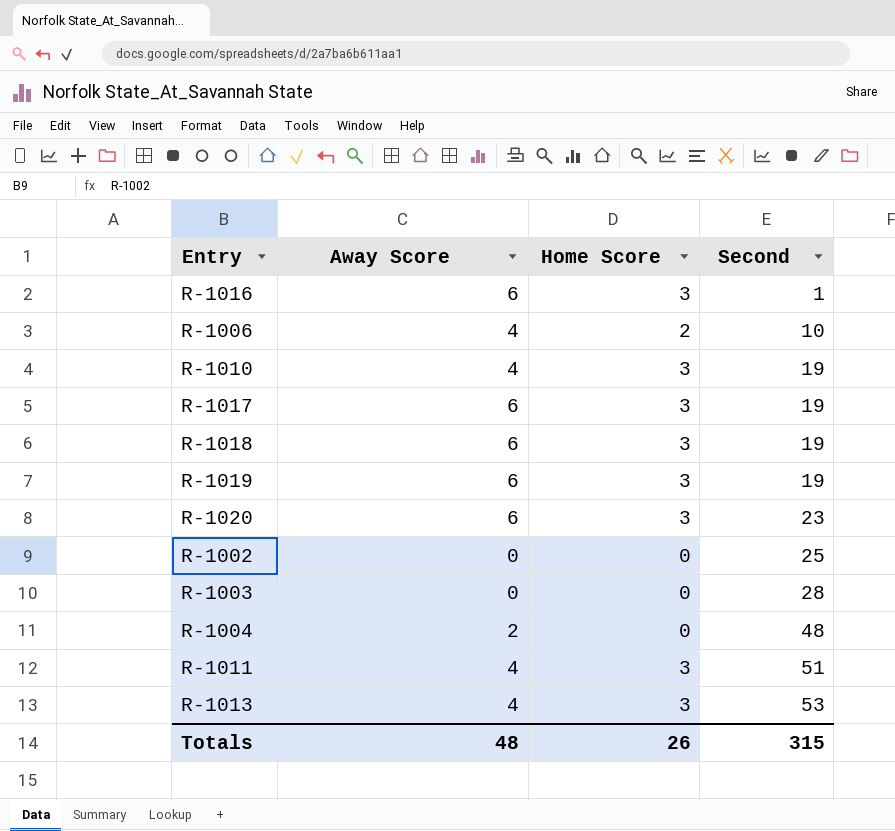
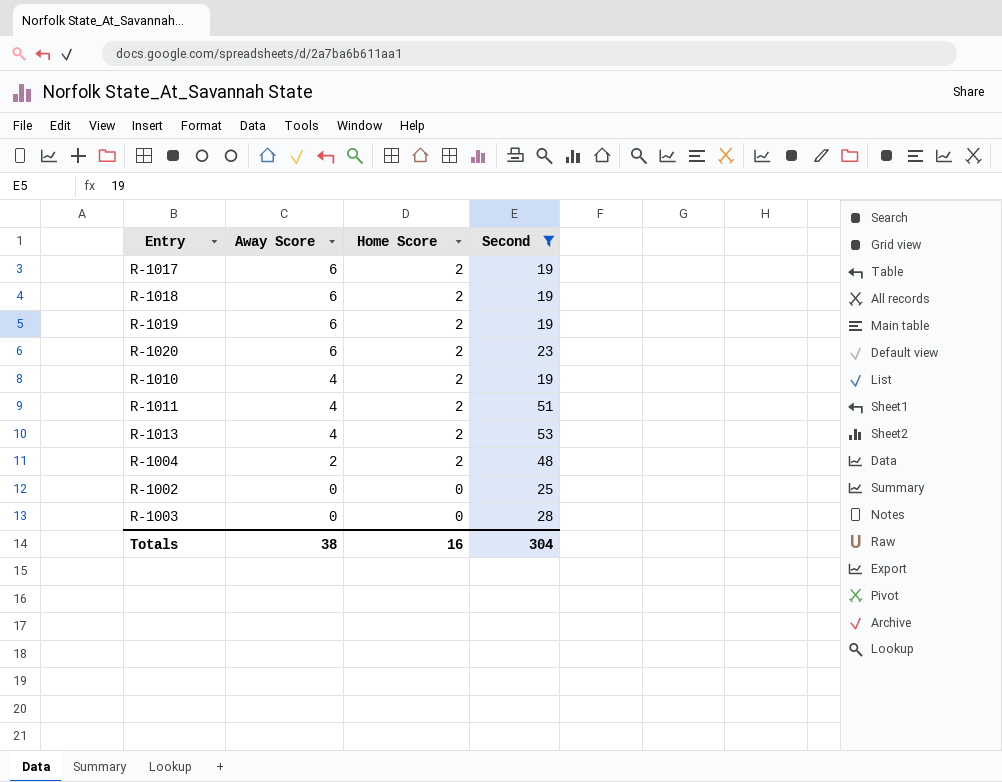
filter: none -> Second >= 19
row order: Second ascending -> Away Score descending
R-1017 | Home Score: 3 -> 2
R-1018 | Home Score: 3 -> 2
R-1019 | Home Score: 3 -> 2
R-1020 | Home Score: 3 -> 2
R-1010 | Home Score: 3 -> 2
R-1011 | Home Score: 3 -> 2
R-1013 | Home Score: 3 -> 2
R-1004 | Home Score: 0 -> 2
Totals | Away Score: 48 -> 38
Totals | Home Score: 26 -> 16
Totals | Second: 315 -> 304

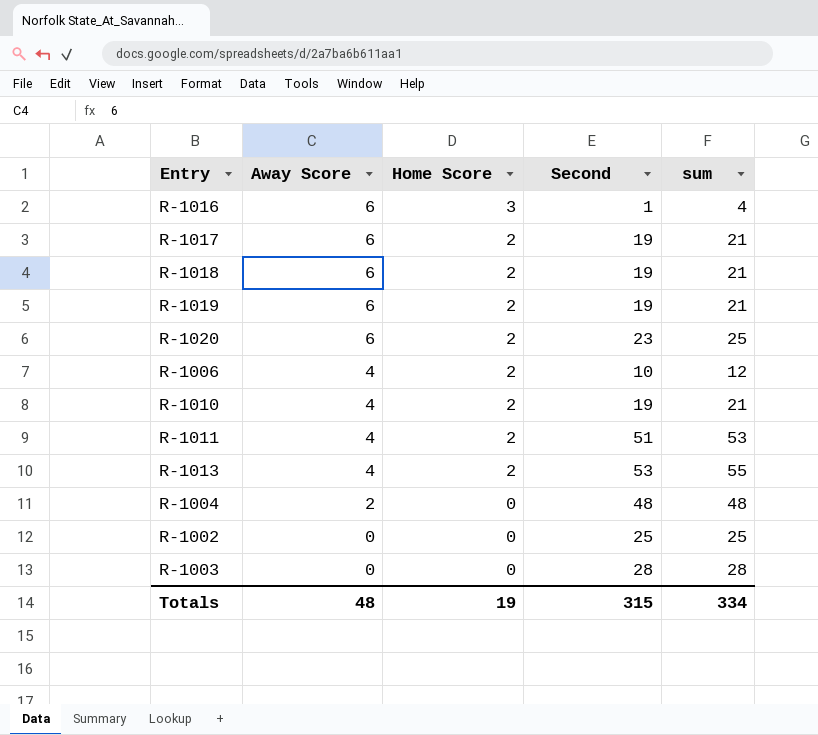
filter: Second >= 19 -> none
column sum | formula: none -> [Home Score] + [Second]
R-1004 | Home Score: 2 -> 0
Totals | Away Score: 38 -> 48
Totals | Home Score: 16 -> 19
Totals | Second: 304 -> 315

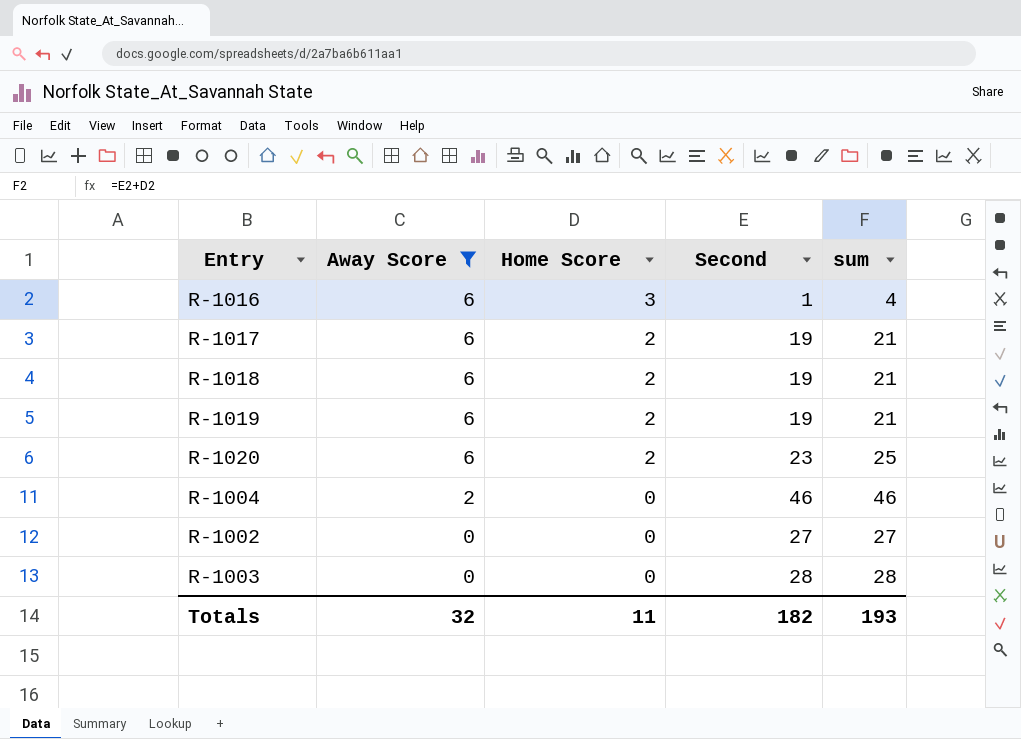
filter: none -> Away Score != 4
R-1004 | Second: 48 -> 46
R-1004 | sum: 48 -> 46
R-1002 | Second: 25 -> 27
R-1002 | sum: 25 -> 27
Totals | Away Score: 48 -> 32
Totals | Home Score: 19 -> 11
Totals | Second: 315 -> 182
Totals | sum: 334 -> 193

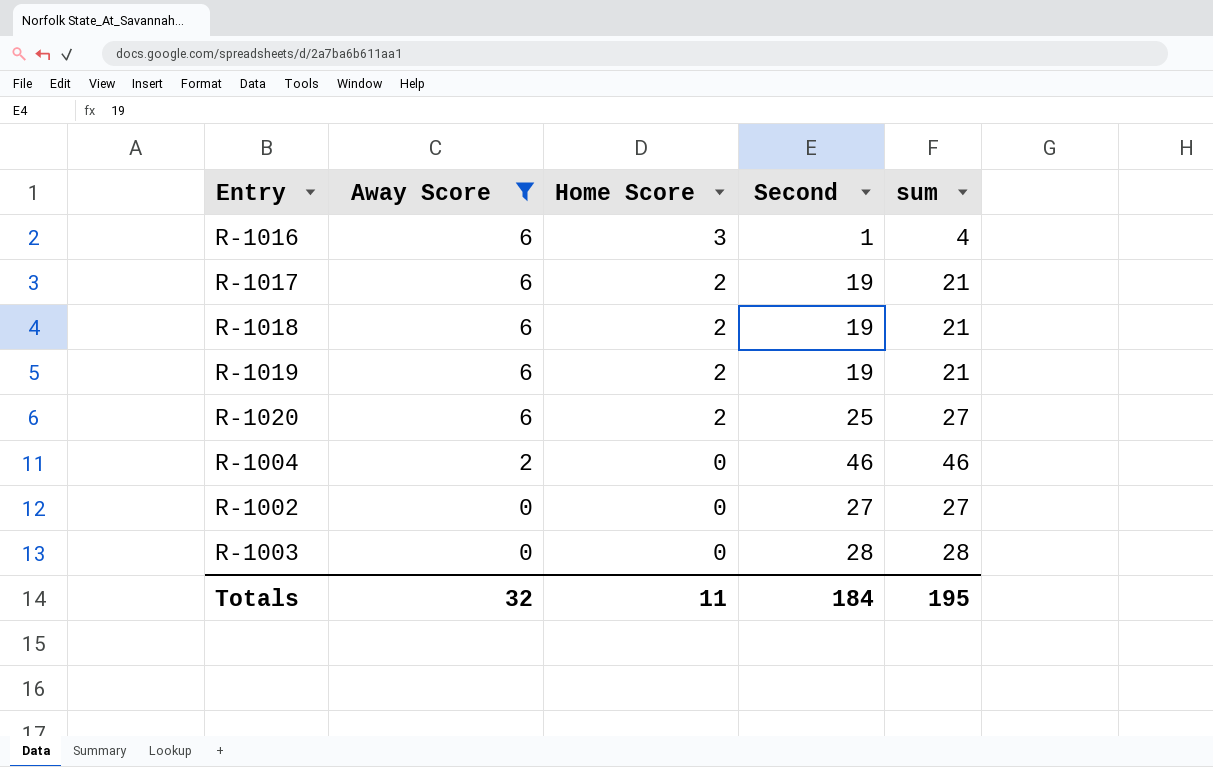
R-1020 | Second: 23 -> 25
R-1020 | sum: 25 -> 27
Totals | Second: 182 -> 184
Totals | sum: 193 -> 195

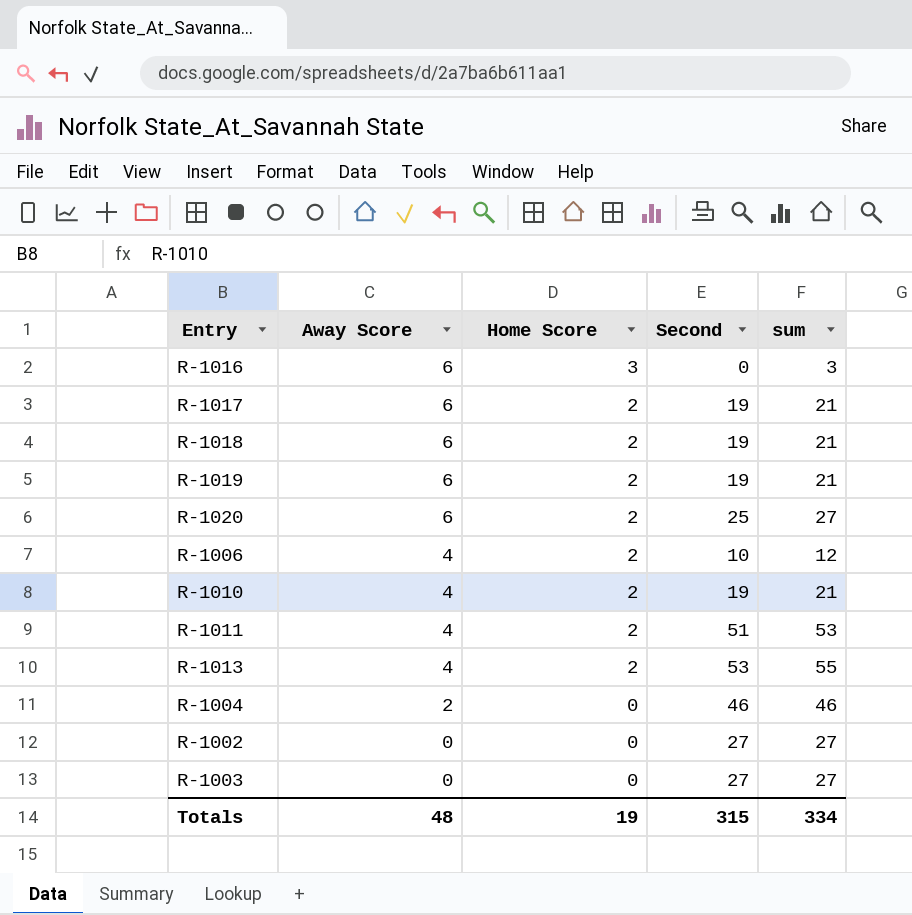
filter: Away Score != 4 -> none
R-1016 | Second: 1 -> 0
R-1016 | sum: 4 -> 3
R-1003 | Second: 28 -> 27
R-1003 | sum: 28 -> 27
Totals | Away Score: 32 -> 48
Totals | Home Score: 11 -> 19
Totals | Second: 184 -> 315
Totals | sum: 195 -> 334

